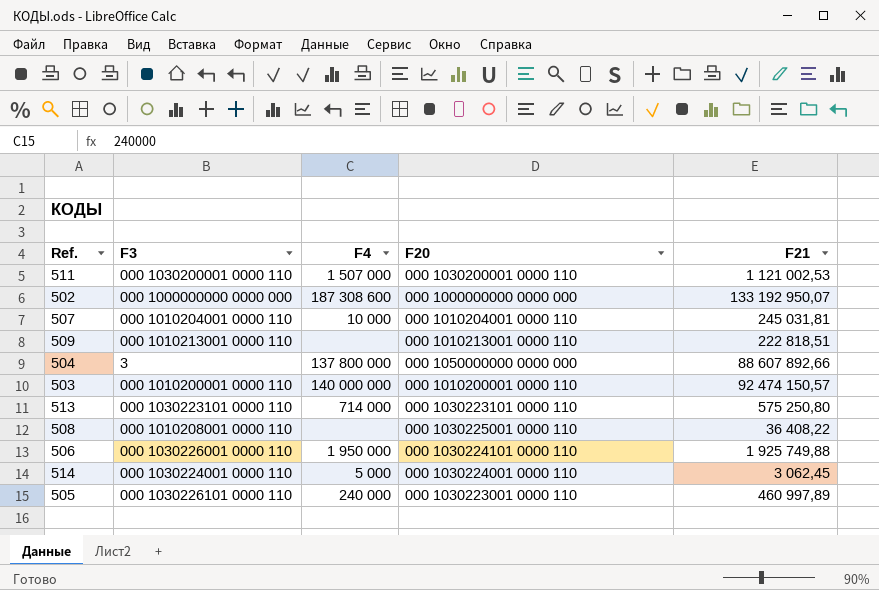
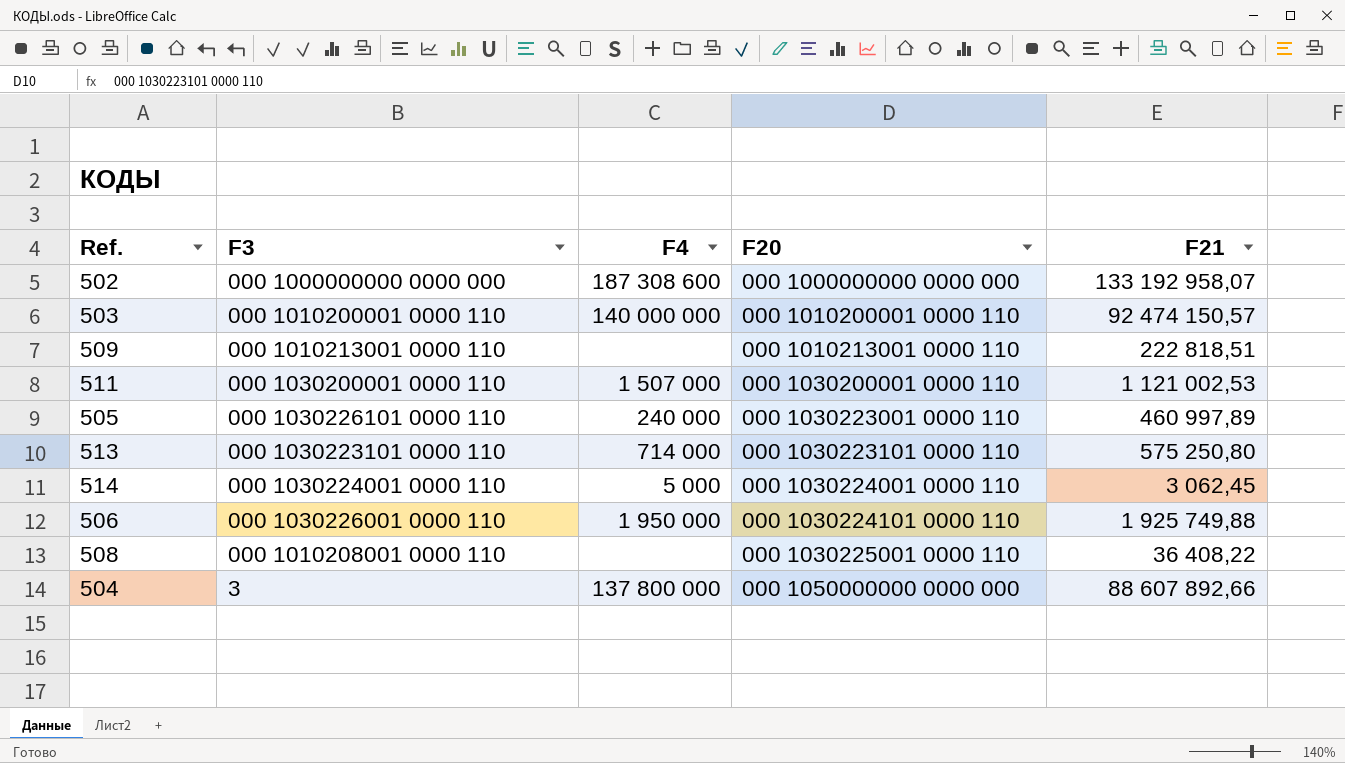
row order: none -> F20 ascending
row 507: 000 1010204001 0000 110 | 10 000 | 000 1010204001 0000 110 | 245 031,81 -> none
502 | F21: 133 192 950,07 -> 133 192 958,07

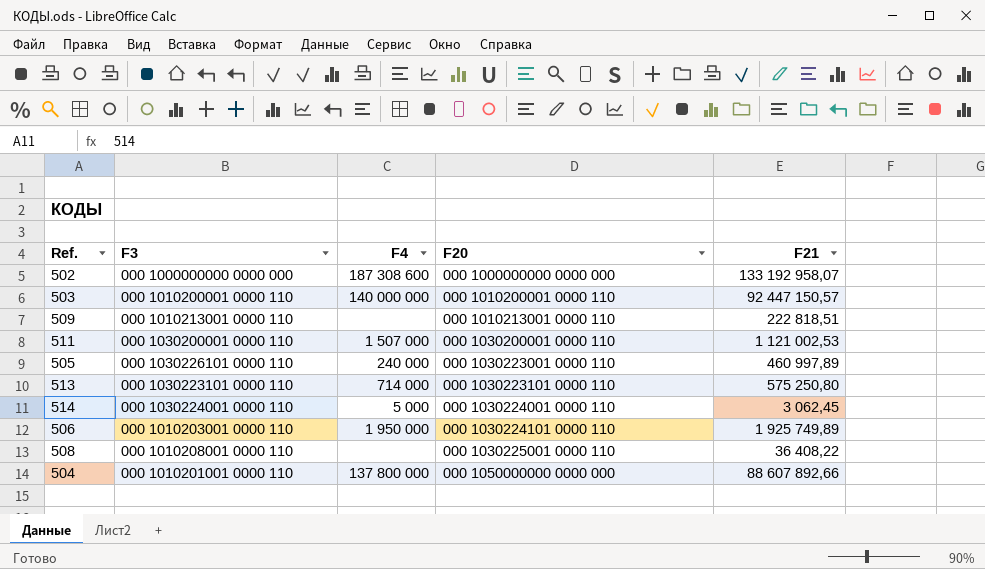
503 | F21: 92 474 150,57 -> 92 447 150,57
506 | F3: 000 1030226001 0000 110 -> 000 1010203001 0000 110
506 | F21: 1 925 749,88 -> 1 925 749,89
504 | F3: 3 -> 000 1010201001 0000 110

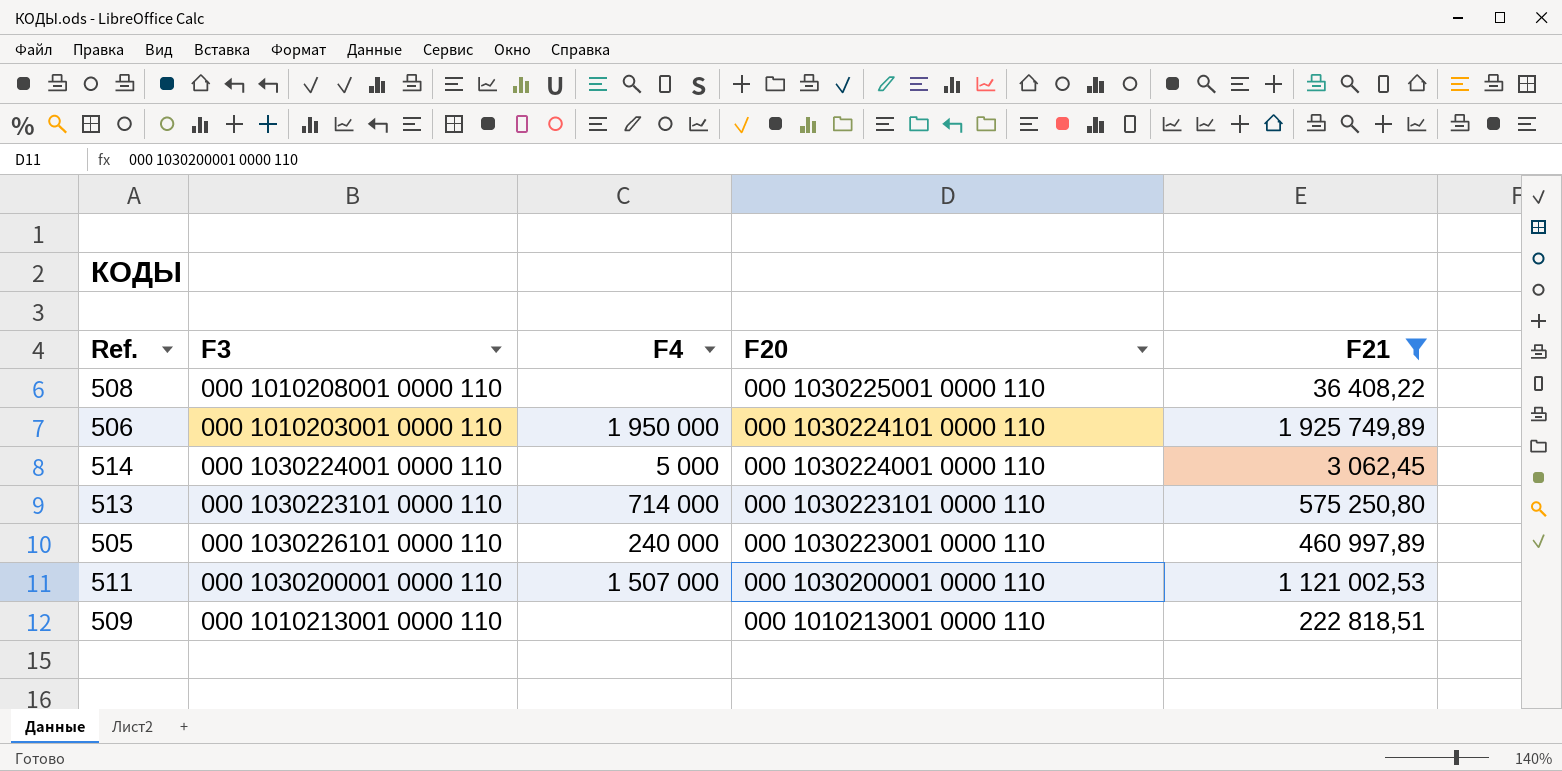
filter: none -> F21 <= 1 925 749,89
row order: F20 ascending -> F20 descending

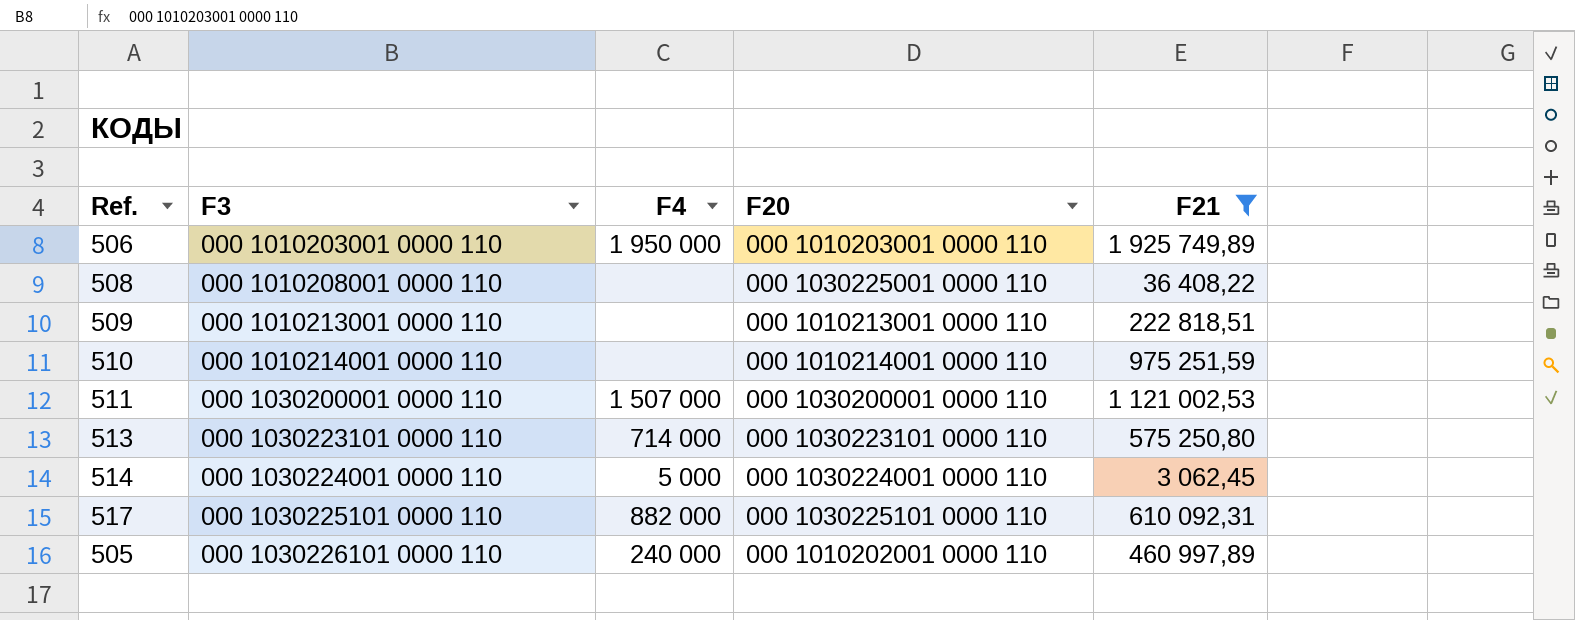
row order: F20 descending -> F3 ascending
506 | F20: 000 1030224101 0000 110 -> 000 1010203001 0000 110
row 510: none -> 000 1010214001 0000 110 | none | 000 1010214001 0000 110 | 975 251,59
row 517: none -> 000 1030225101 0000 110 | 882 000 | 000 1030225101 0000 110 | 610 092,31
505 | F20: 000 1030223001 0000 110 -> 000 1010202001 0000 110

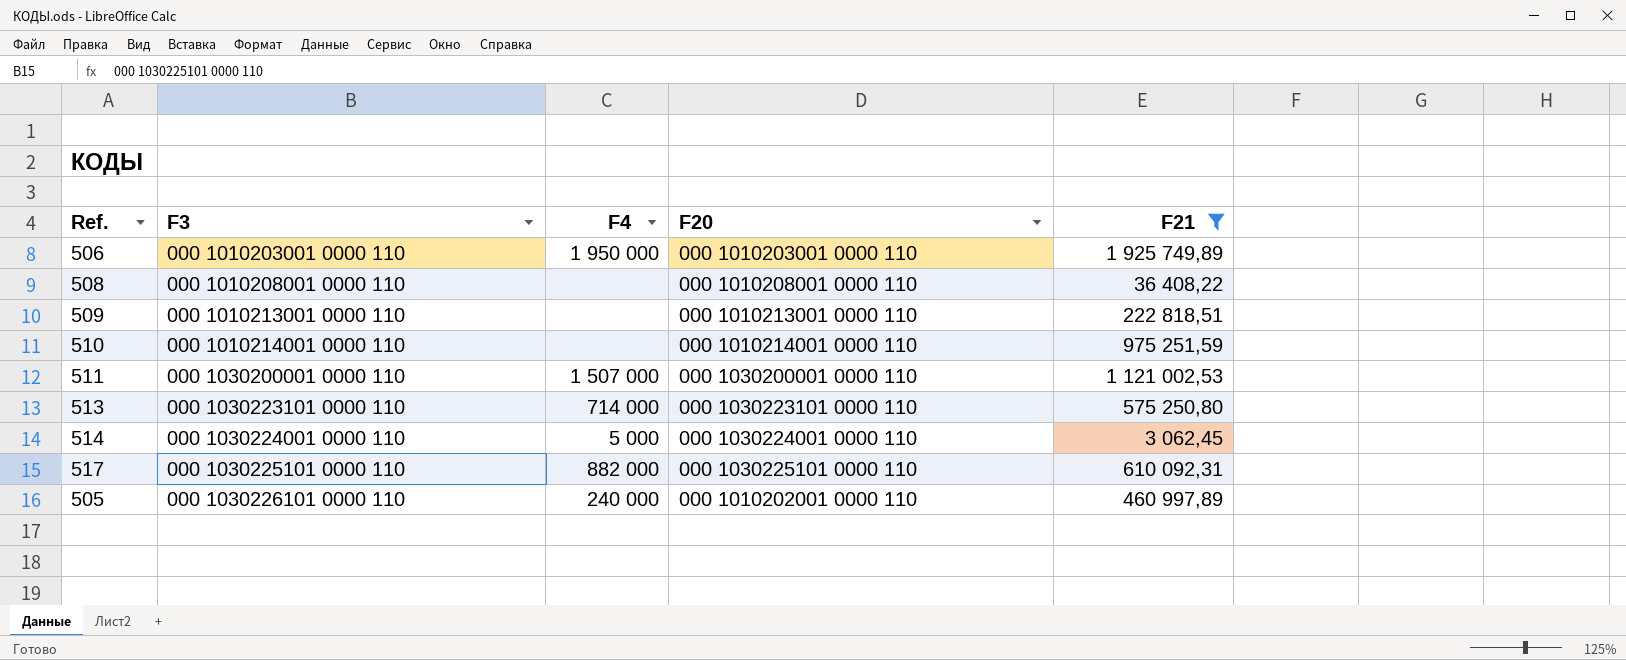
508 | F20: 000 1030225001 0000 110 -> 000 1010208001 0000 110

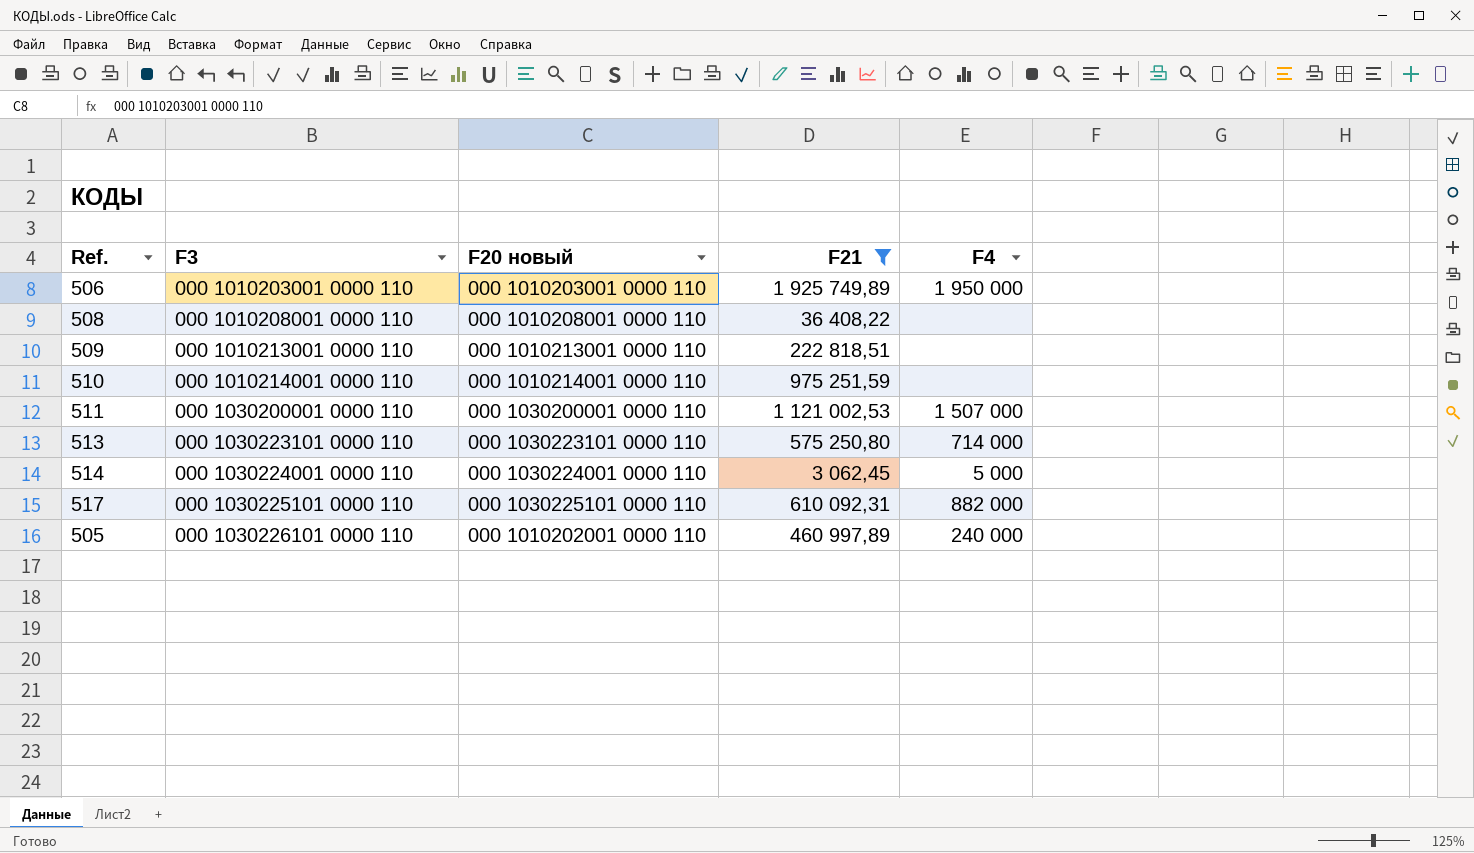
column name: F20 -> F20 новый
column F4 | position: 3 -> 5

